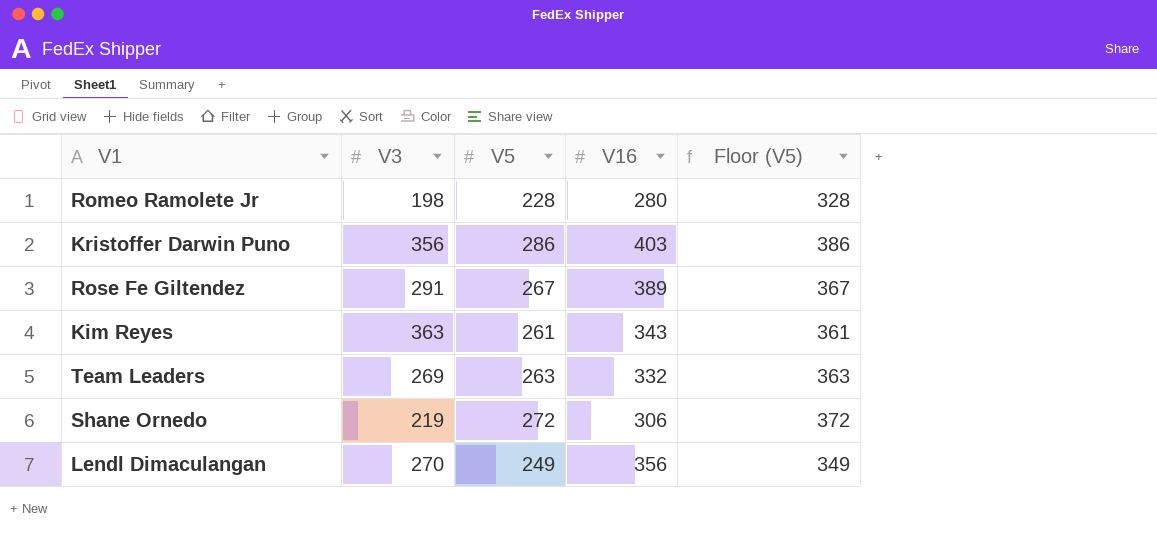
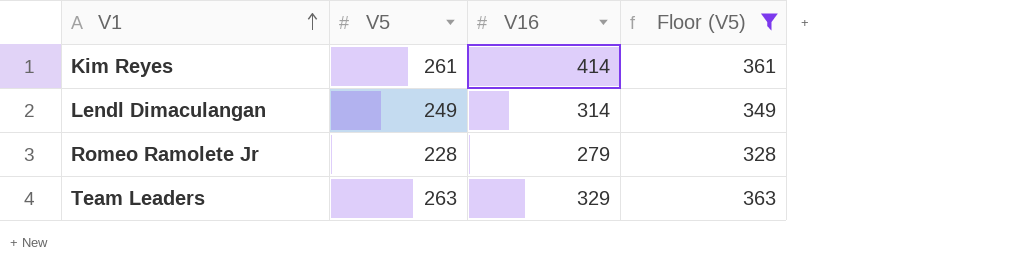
filter: none -> Floor (V5) <= 363
row order: none -> V1 ascending
column V3 | position: 2 -> none
Kim Reyes | V16: 343 -> 414
Lendl Dimaculangan | V16: 356 -> 314
Romeo Ramolete Jr | V16: 280 -> 279
Team Leaders | V16: 332 -> 329

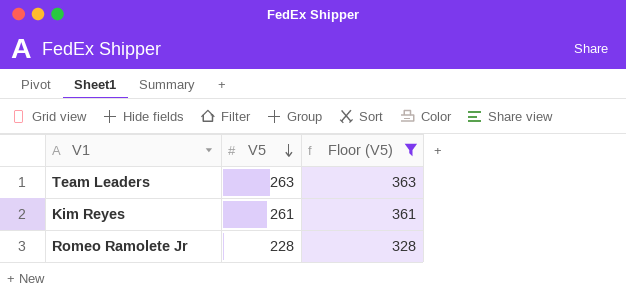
row order: V1 ascending -> V5 descending
column V16 | position: 3 -> none
row Lendl Dimaculangan: 249 | 314 | 349 -> none

